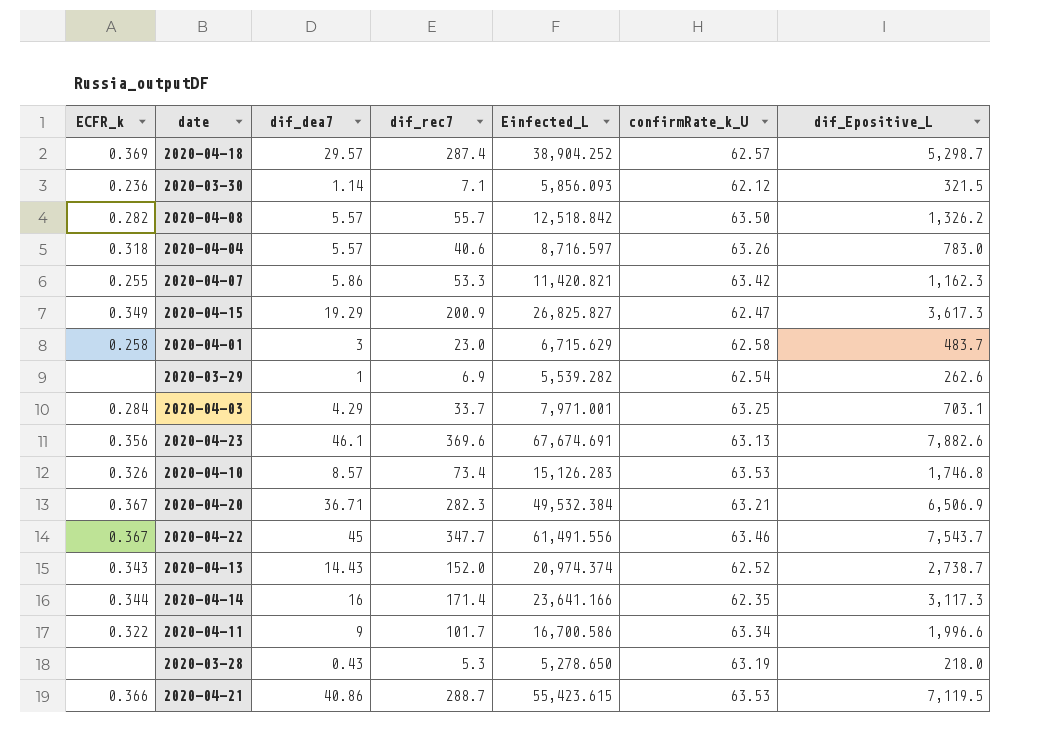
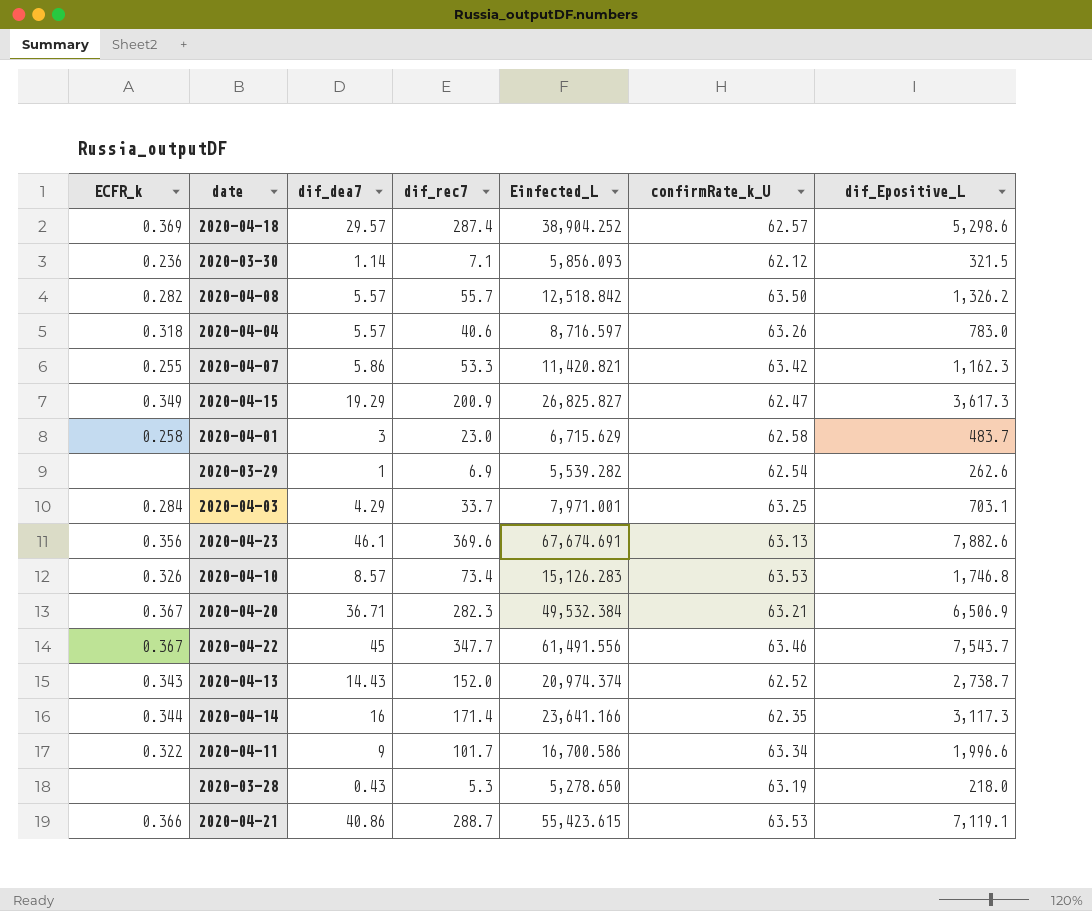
2020-04-18 | dif_Epositive_L: 5,298.7 -> 5,298.6
2020-04-21 | dif_Epositive_L: 7,119.5 -> 7,119.1

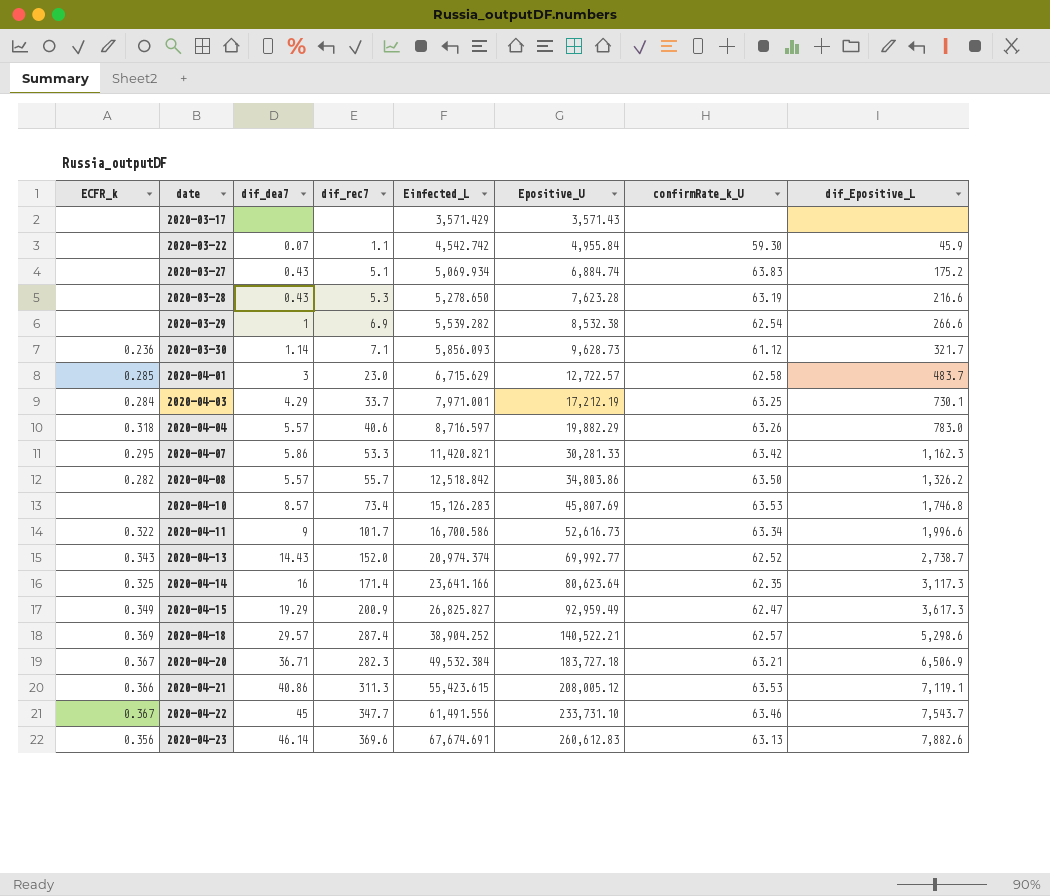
row order: none -> date ascending
column Epositive_U | position: none -> 6
row 2020-03-17: none -> none | none | none | 3,571.429 | 3,571.43 | none | none
row 2020-03-22: none -> none | 0.07 | 1.1 | 4,542.742 | 4,955.84 | 59.30 | 45.9
row 2020-03-27: none -> none | 0.43 | 5.1 | 5,069.934 | 6,884.74 | 63.83 | 175.2
2020-03-28 | dif_Epositive_L: 218.0 -> 216.6
2020-03-29 | dif_Epositive_L: 262.6 -> 266.6
2020-03-30 | confirmRate_k_U: 62.12 -> 61.12
2020-03-30 | dif_Epositive_L: 321.5 -> 321.7
2020-04-01 | ECFR_k: 0.258 -> 0.285
2020-04-03 | dif_Epositive_L: 703.1 -> 730.1
2020-04-07 | ECFR_k: 0.255 -> 0.295
2020-04-10 | ECFR_k: 0.326 -> none
2020-04-14 | ECFR_k: 0.344 -> 0.325
2020-04-21 | dif_rec7: 288.7 -> 311.3
2020-04-23 | dif_dea7: 46.1 -> 46.14

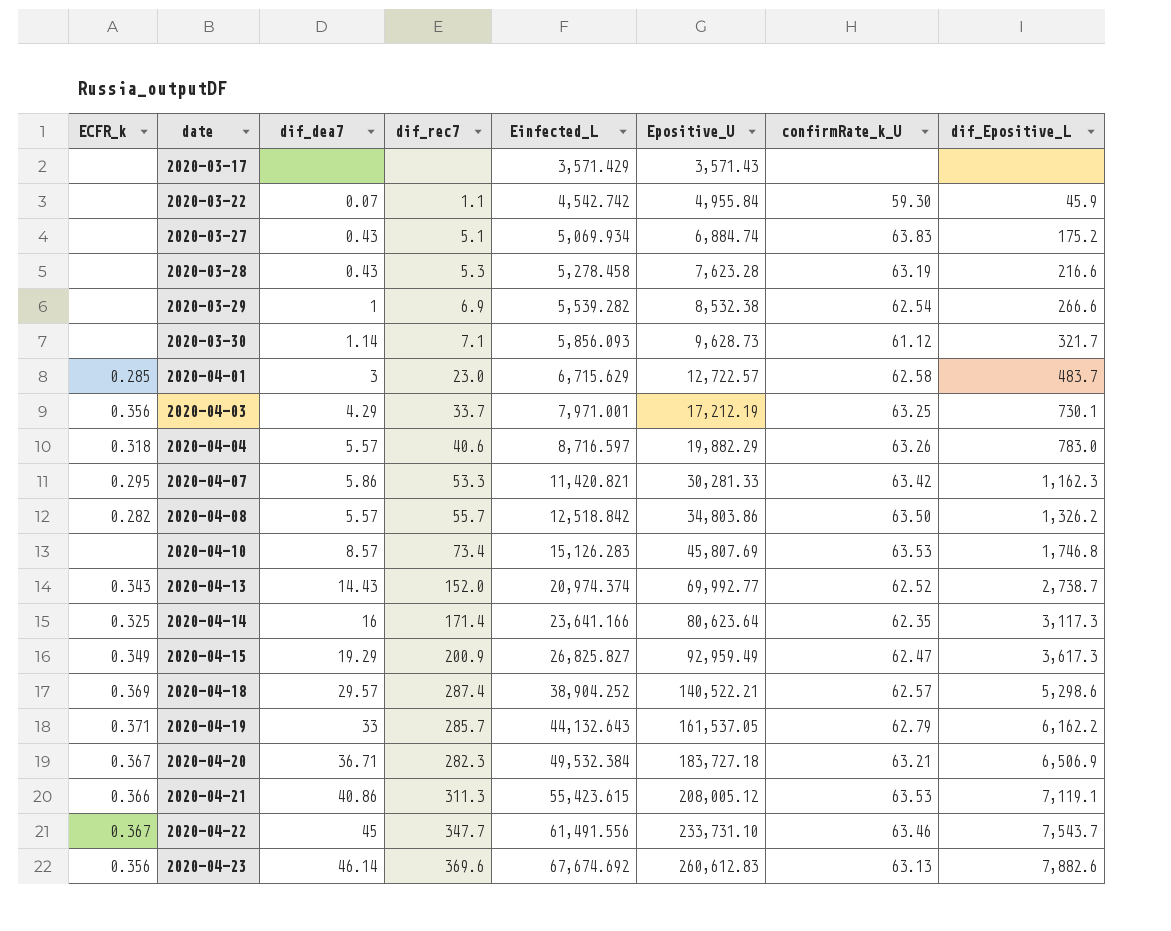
row 2020-04-11: 0.322 | 9 | 101.7 | 16,700.586 | 52,616.73 | 63.34 | 1,996.6 -> none
2020-03-28 | Einfected_L: 5,278.650 -> 5,278.458
2020-03-30 | ECFR_k: 0.236 -> none
2020-04-03 | ECFR_k: 0.284 -> 0.356
row 2020-04-19: none -> 0.371 | 33 | 285.7 | 44,132.643 | 161,537.05 | 62.79 | 6,162.2
2020-04-23 | Einfected_L: 67,674.691 -> 67,674.692

